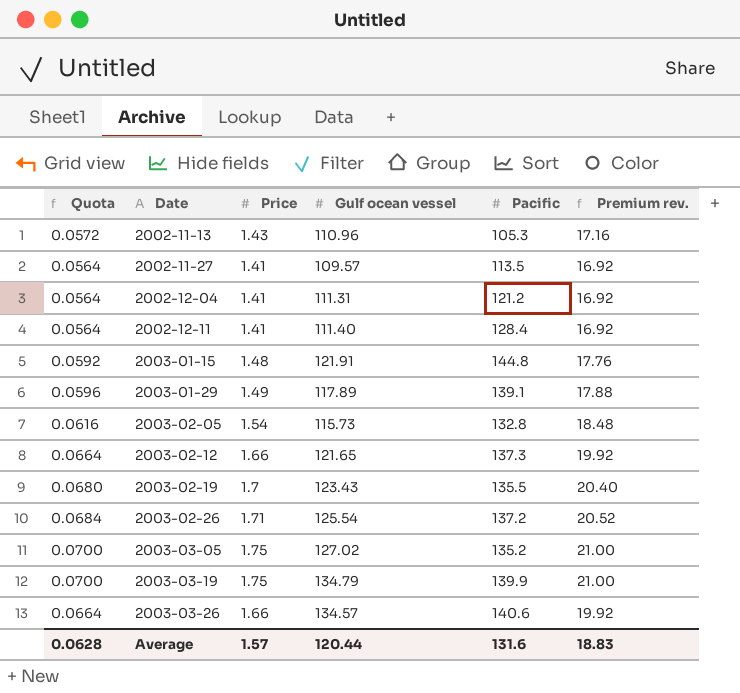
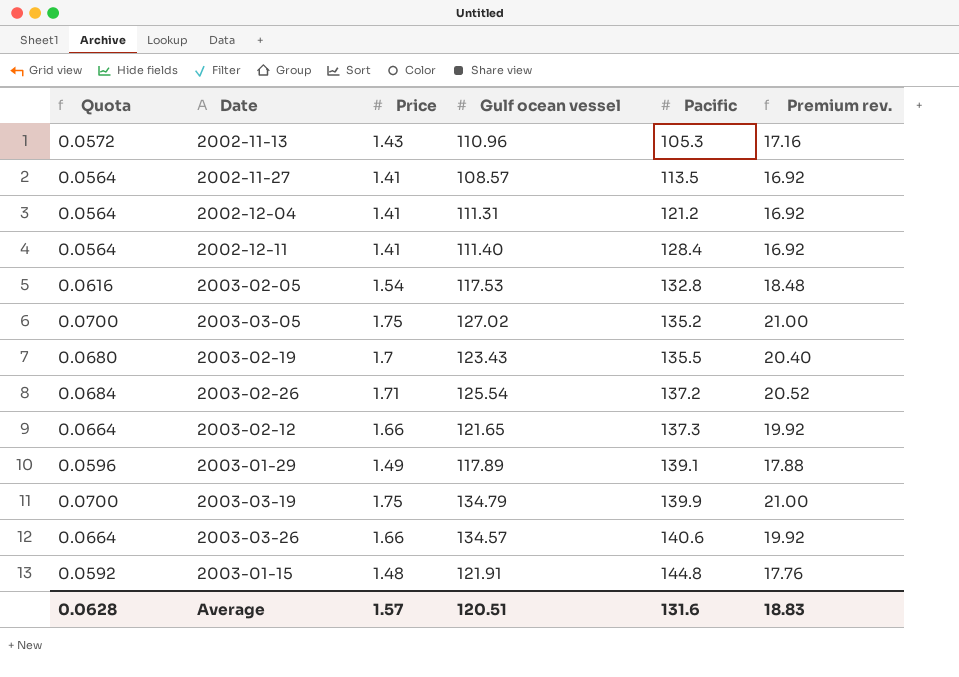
row order: Date ascending -> Pacific ascending
2002-11-27 | Gulf ocean vessel: 109.57 -> 108.57
2003-02-05 | Gulf ocean vessel: 115.73 -> 117.53
Average | Gulf ocean vessel: 120.44 -> 120.51

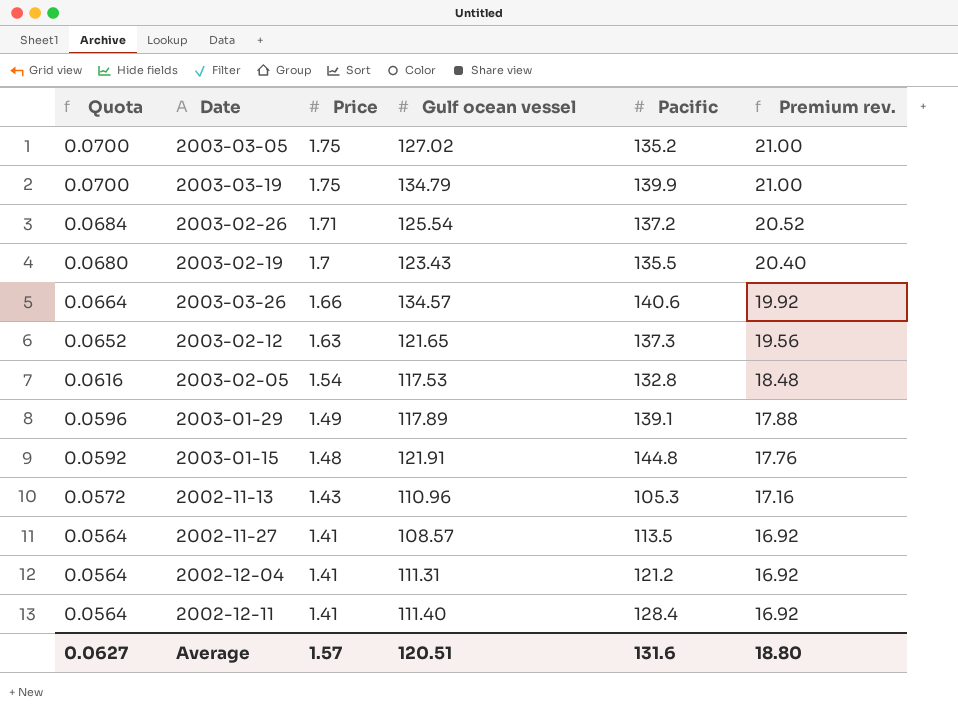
row order: Pacific ascending -> Quota descending
2003-02-12 | Quota: 0.0664 -> 0.0652
2003-02-12 | Price: 1.66 -> 1.63
2003-02-12 | Premium rev.: 19.92 -> 19.56
Average | Quota: 0.0628 -> 0.0627
Average | Premium rev.: 18.83 -> 18.80

